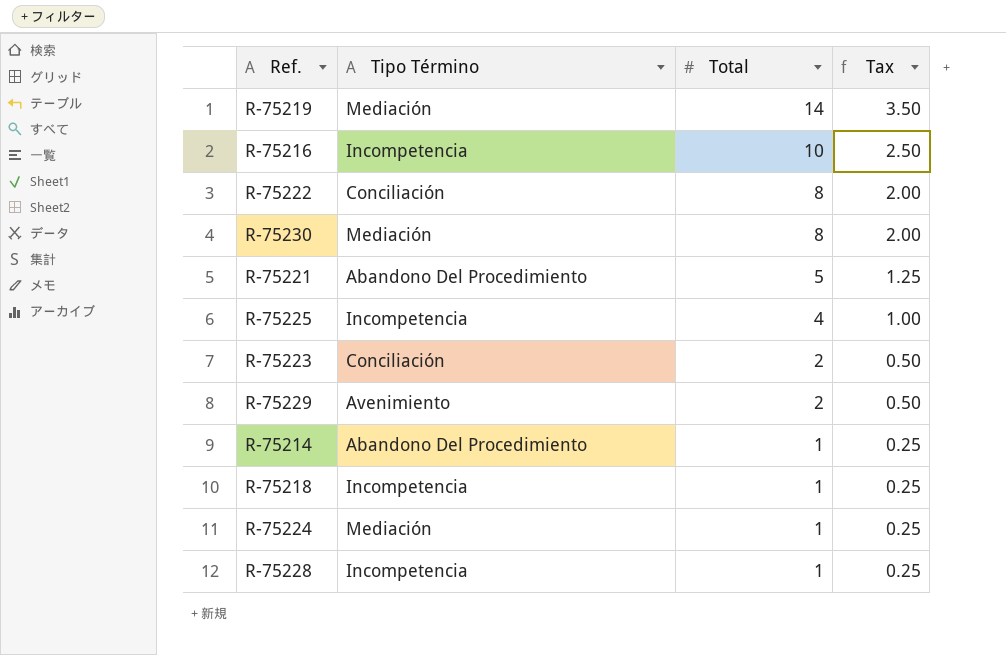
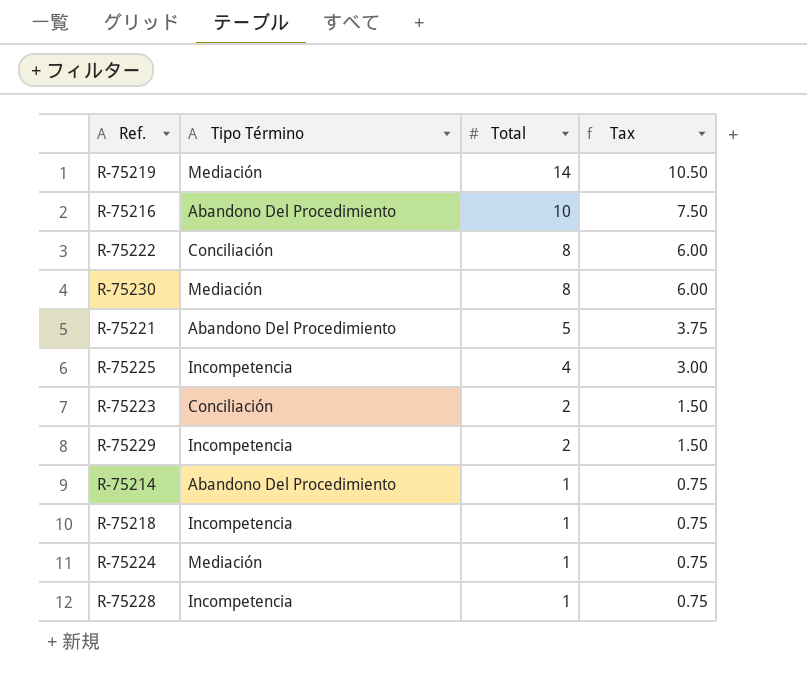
column Tax | formula: [Total] * 0.25 -> [Total] * 0.75
R-75216 | Tipo Término: Incompetencia -> Abandono Del Procedimiento
R-75229 | Tipo Término: Avenimiento -> Incompetencia

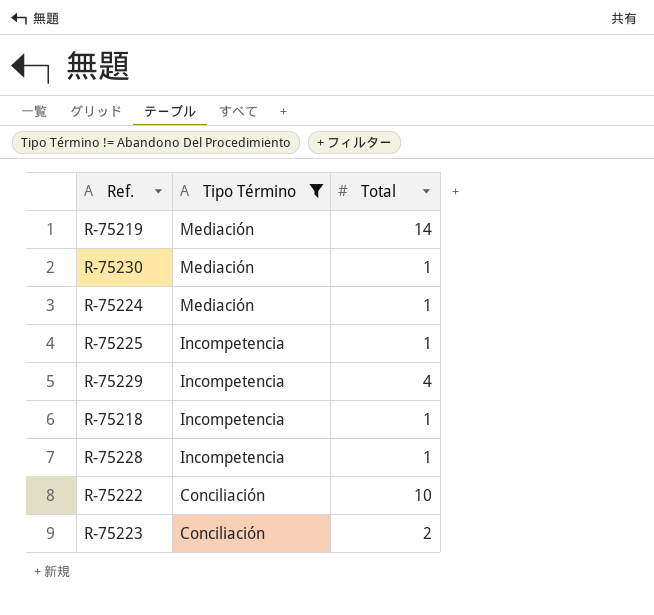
filter: none -> Tipo Término != Abandono Del Procedimiento
row order: Total descending -> Tipo Término descending
column Tax | formula: [Total] * 0.75 -> none
R-75230 | Total: 8 -> 1
R-75225 | Total: 4 -> 1
R-75229 | Total: 2 -> 4
R-75222 | Total: 8 -> 10

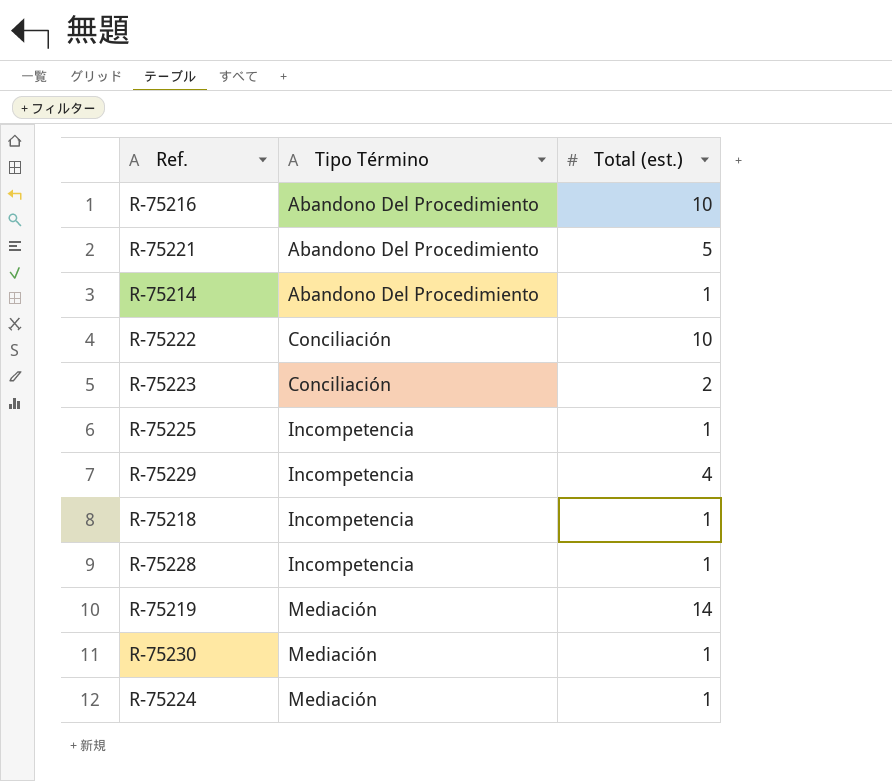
filter: Tipo Término != Abandono Del Procedimiento -> none
row order: Tipo Término descending -> Tipo Término ascending
column name: Total -> Total (est.)

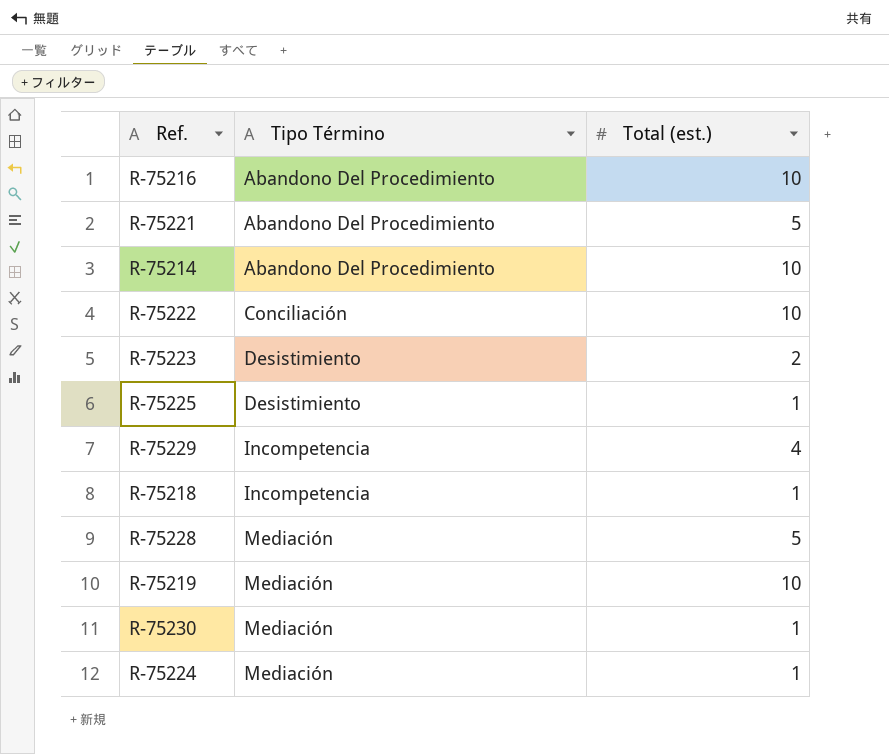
R-75214 | Total (est.): 1 -> 10
R-75223 | Tipo Término: Conciliación -> Desistimiento
R-75225 | Tipo Término: Incompetencia -> Desistimiento
R-75228 | Tipo Término: Incompetencia -> Mediación
R-75228 | Total (est.): 1 -> 5
R-75219 | Total (est.): 14 -> 10

